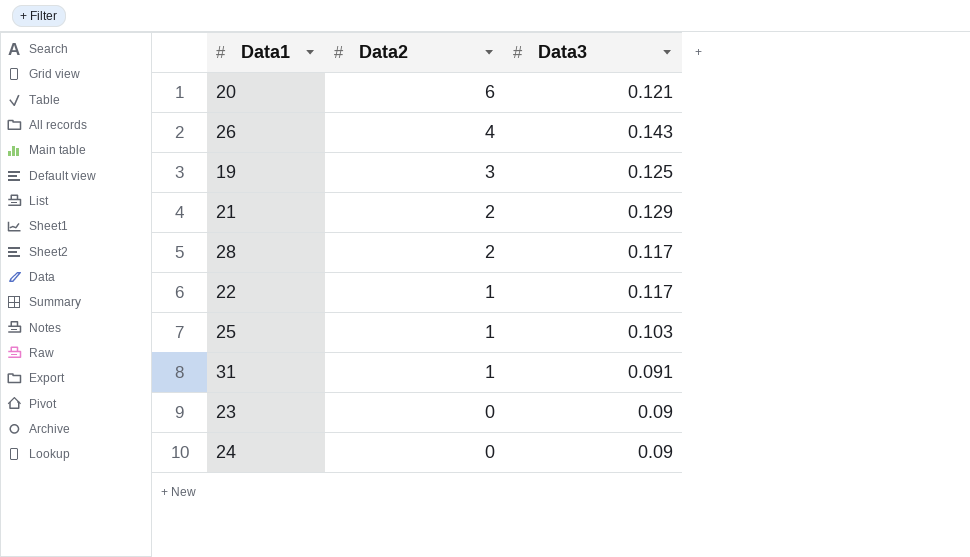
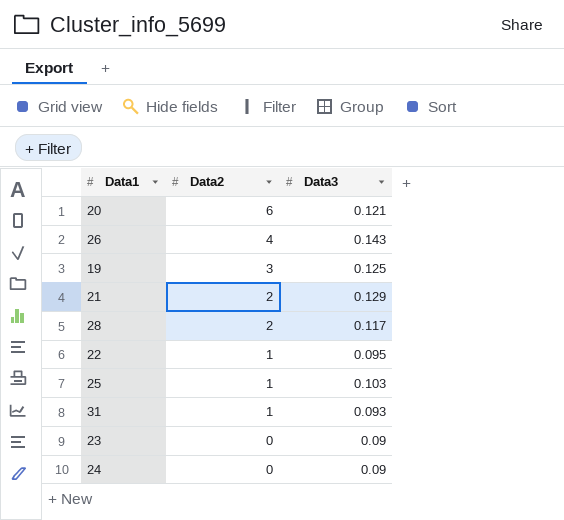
22 | Data3: 0.117 -> 0.095
31 | Data3: 0.091 -> 0.093

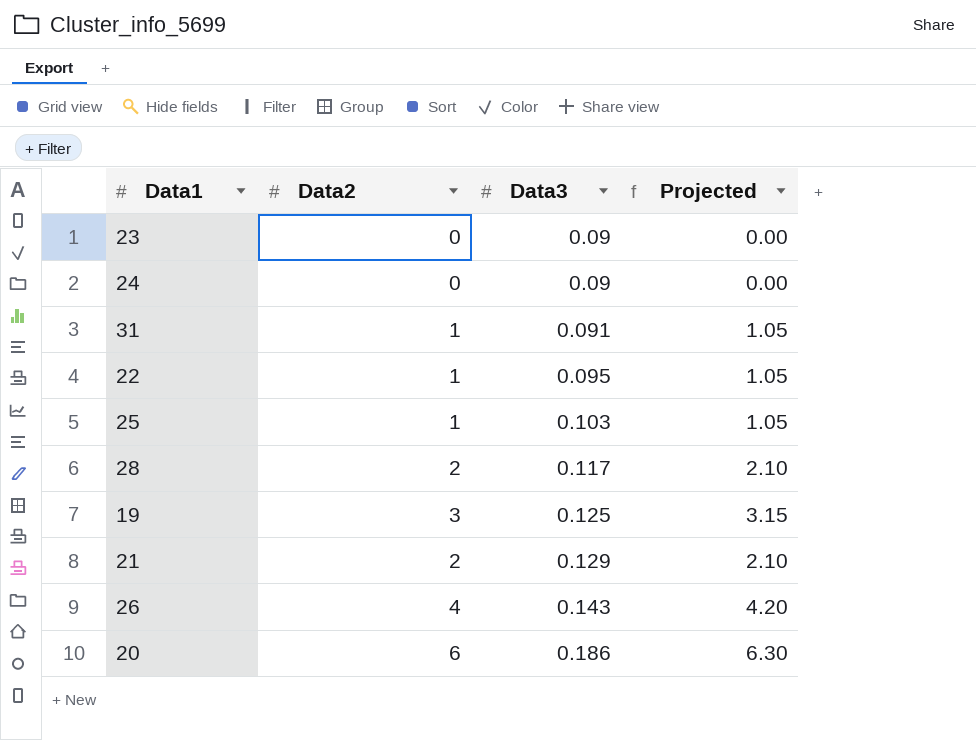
row order: Data2 descending -> Data3 ascending
column Projected | formula: none -> [Data2] * 1.05
31 | Data3: 0.093 -> 0.091
20 | Data3: 0.121 -> 0.186

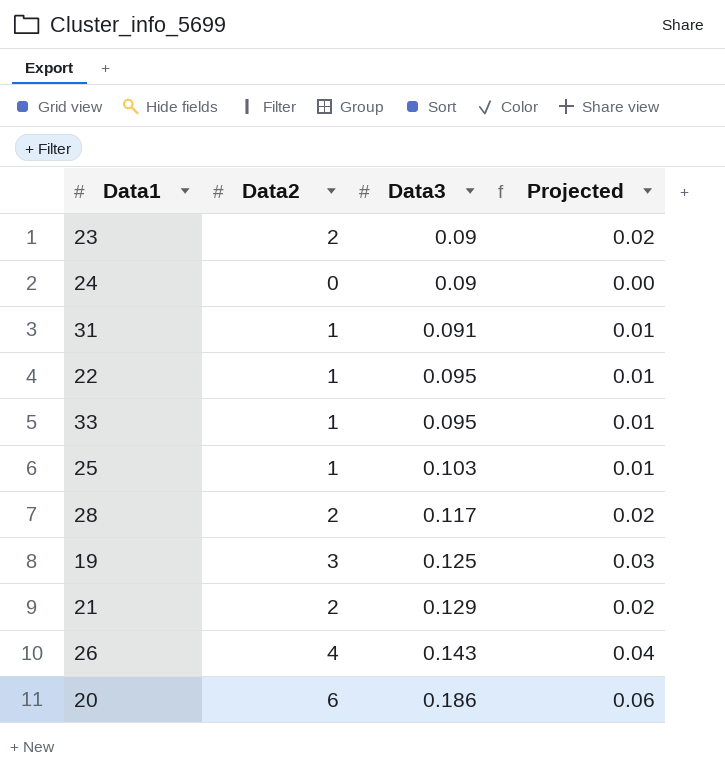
column Projected | formula: [Data2] * 1.05 -> [Data2] * 0.01
23 | Data2: 0 -> 2
row 33: none -> 1 | 0.095 | 0.01

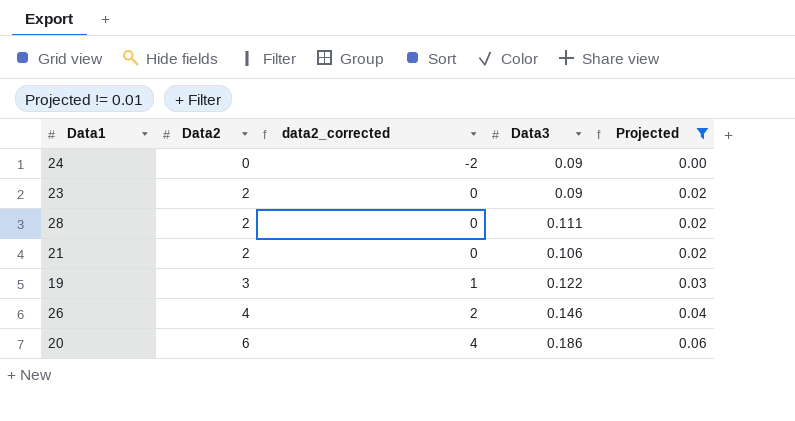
filter: none -> Projected != 0.01
row order: Data3 ascending -> Data2 ascending
column data2_corrected | formula: none -> [Data2] - 2
28 | Data3: 0.117 -> 0.111
21 | Data3: 0.129 -> 0.106
19 | Data3: 0.125 -> 0.122
26 | Data3: 0.143 -> 0.146

